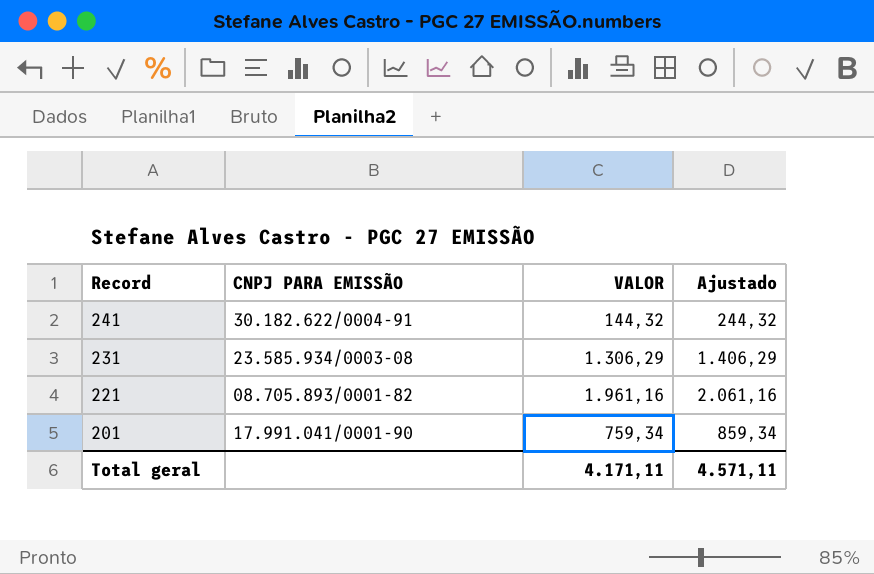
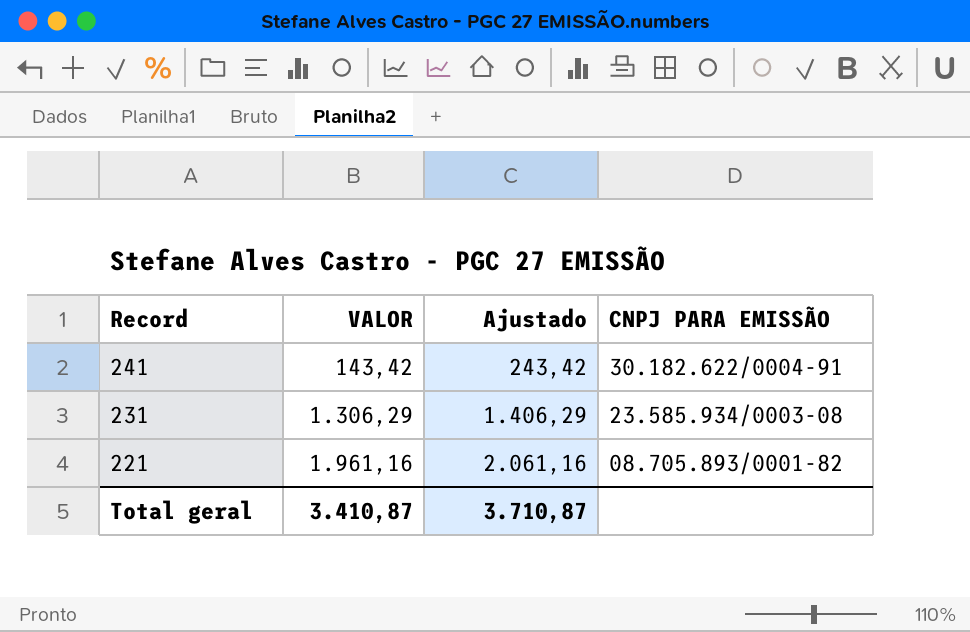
column CNPJ PARA EMISSÃO | position: 2 -> 4
row 201: 17.991.041/0001-90 | 759,34 | 859,34 -> none
241 | VALOR: 144,32 -> 143,42
241 | Ajustado: 244,32 -> 243,42
Total geral | VALOR: 4.171,11 -> 3.410,87
Total geral | Ajustado: 4.571,11 -> 3.710,87

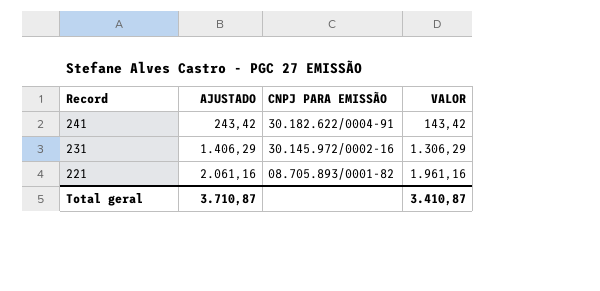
column name: Ajustado -> AJUSTADO
column VALOR | position: 2 -> 4
231 | CNPJ PARA EMISSÃO: 23.585.934/0003-08 -> 30.145.972/0002-16

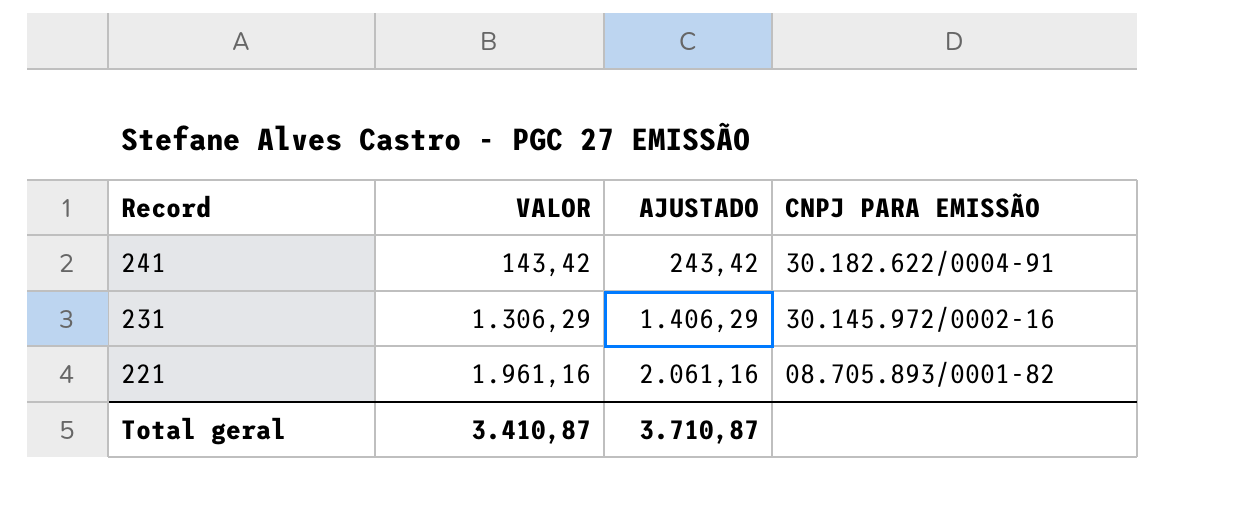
column VALOR | position: 4 -> 2

